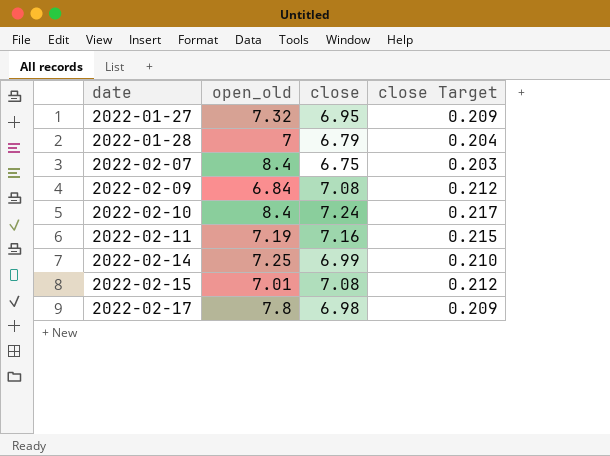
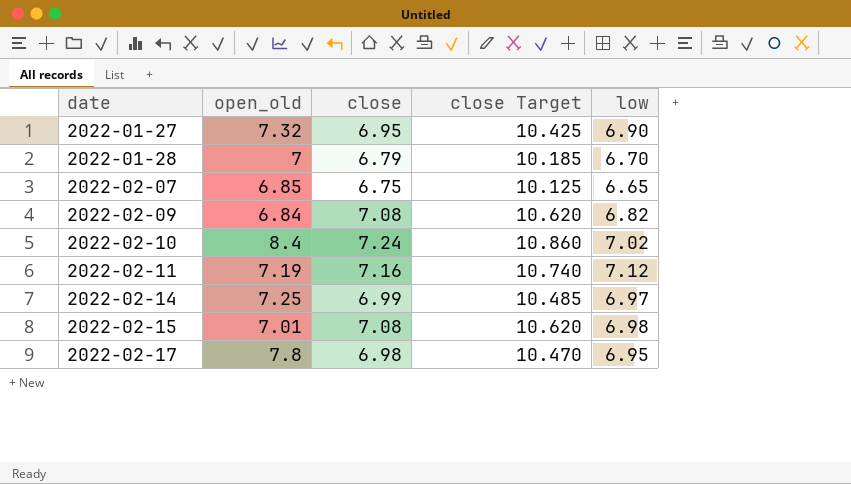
column close Target | formula: [close] * 0.03 -> [close] * 1.5
column low | position: none -> 5
2022-02-07 | open_old: 8.4 -> 6.85

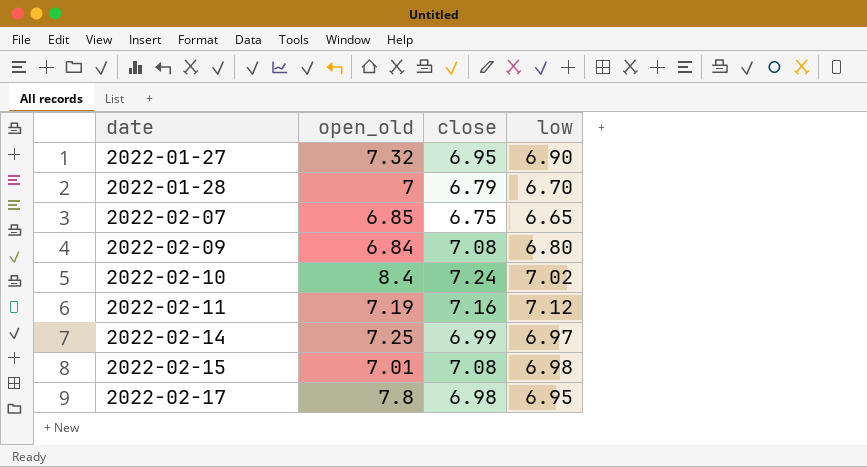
column close Target | formula: [close] * 1.5 -> none
2022-02-09 | low: 6.82 -> 6.80

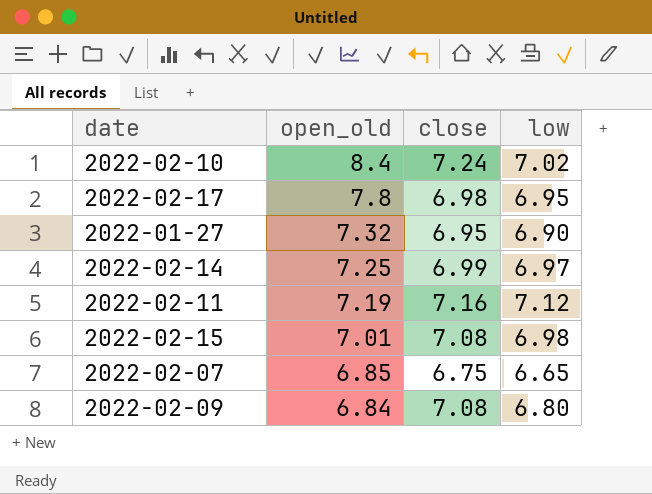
row order: date ascending -> open_old descending
row 2022-01-28: 7 | 6.79 | 6.70 -> none

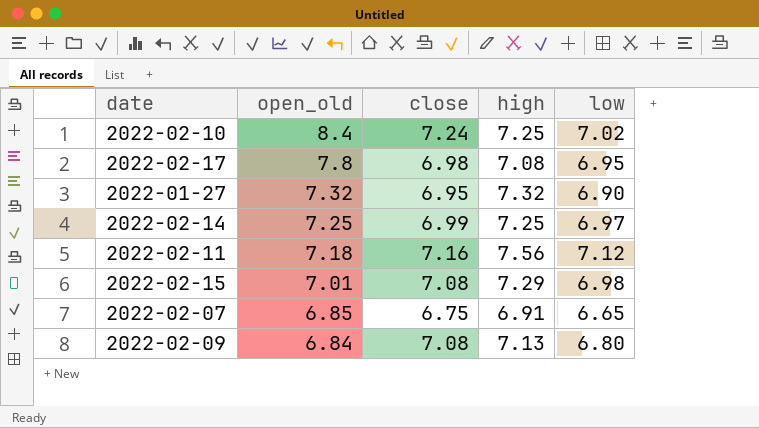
column high | position: none -> 4
2022-02-11 | open_old: 7.19 -> 7.18

